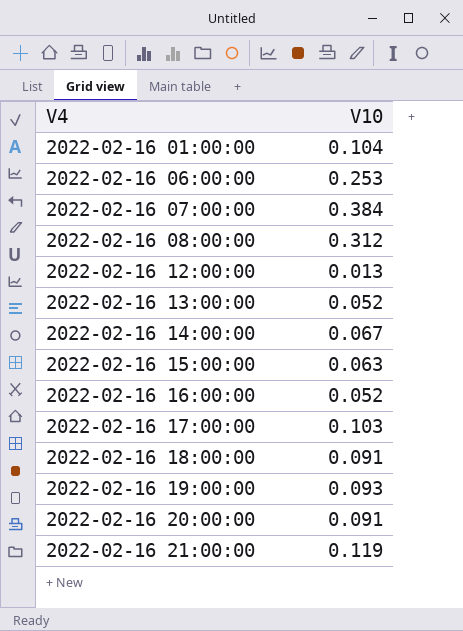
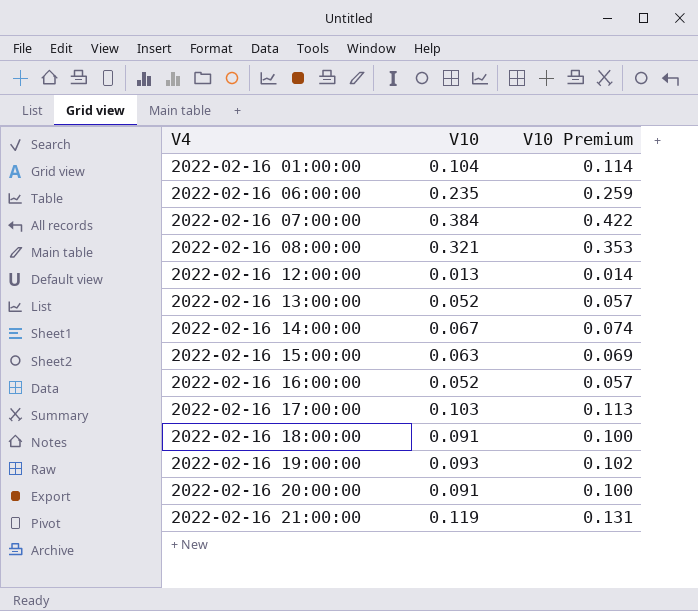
column V10 Premium | formula: none -> [V10] * 1.1
2022-02-16 06:00:00 | V10: 0.253 -> 0.235
2022-02-16 08:00:00 | V10: 0.312 -> 0.321

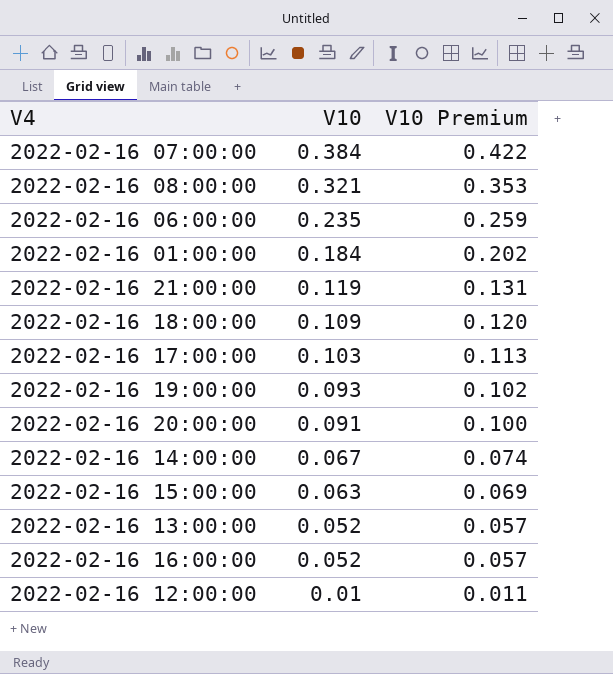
row order: V4 ascending -> V10 descending
2022-02-16 01:00:00 | V10: 0.104 -> 0.184
2022-02-16 01:00:00 | V10 Premium: 0.114 -> 0.202
2022-02-16 18:00:00 | V10: 0.091 -> 0.109
2022-02-16 18:00:00 | V10 Premium: 0.100 -> 0.120
2022-02-16 12:00:00 | V10: 0.013 -> 0.01
2022-02-16 12:00:00 | V10 Premium: 0.014 -> 0.011

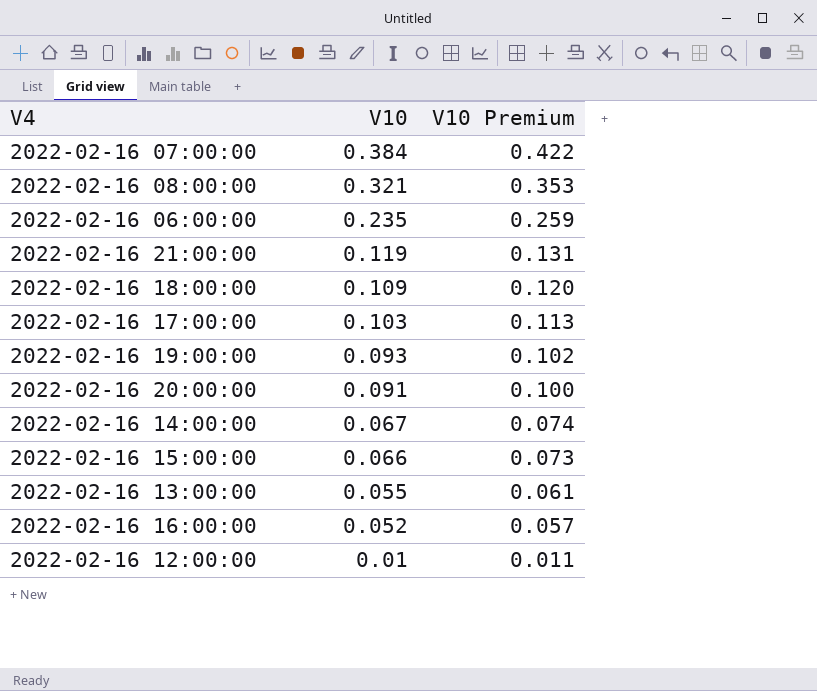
row 2022-02-16 01:00:00: 0.184 | 0.202 -> none
2022-02-16 15:00:00 | V10: 0.063 -> 0.066
2022-02-16 15:00:00 | V10 Premium: 0.069 -> 0.073
2022-02-16 13:00:00 | V10: 0.052 -> 0.055
2022-02-16 13:00:00 | V10 Premium: 0.057 -> 0.061

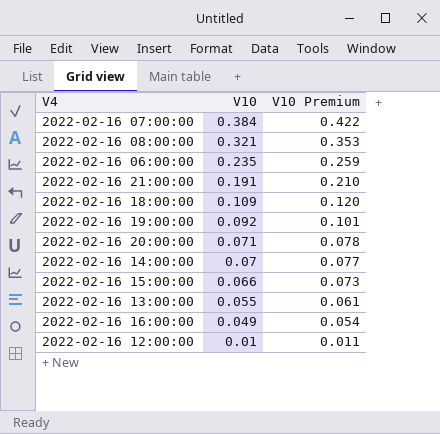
row 2022-02-16 17:00:00: 0.103 | 0.113 -> none
2022-02-16 21:00:00 | V10: 0.119 -> 0.191
2022-02-16 21:00:00 | V10 Premium: 0.131 -> 0.210
2022-02-16 19:00:00 | V10: 0.093 -> 0.092
2022-02-16 19:00:00 | V10 Premium: 0.102 -> 0.101
2022-02-16 20:00:00 | V10: 0.091 -> 0.071
2022-02-16 20:00:00 | V10 Premium: 0.100 -> 0.078
2022-02-16 14:00:00 | V10: 0.067 -> 0.07
2022-02-16 14:00:00 | V10 Premium: 0.074 -> 0.077
2022-02-16 16:00:00 | V10: 0.052 -> 0.049
2022-02-16 16:00:00 | V10 Premium: 0.057 -> 0.054

